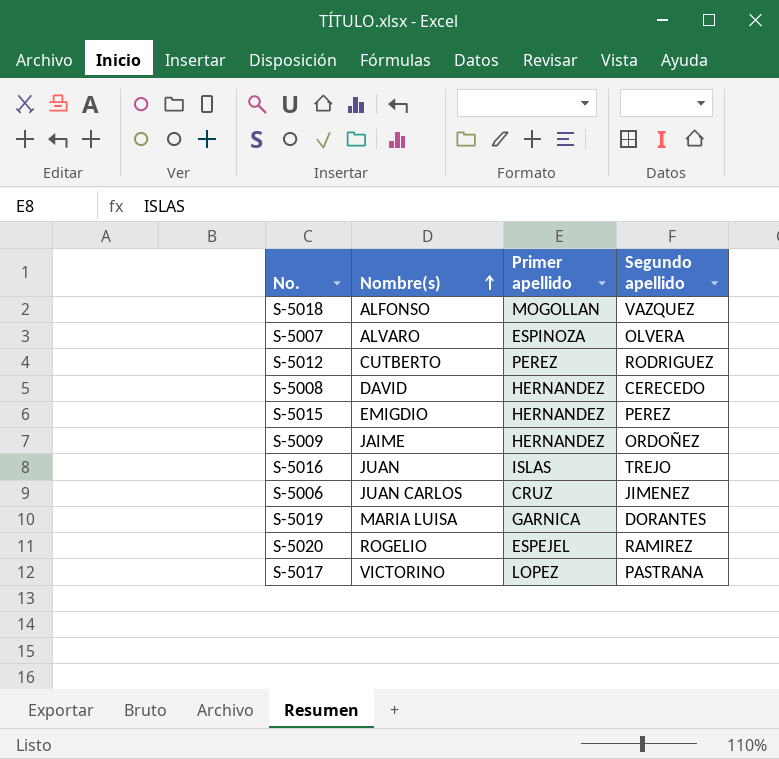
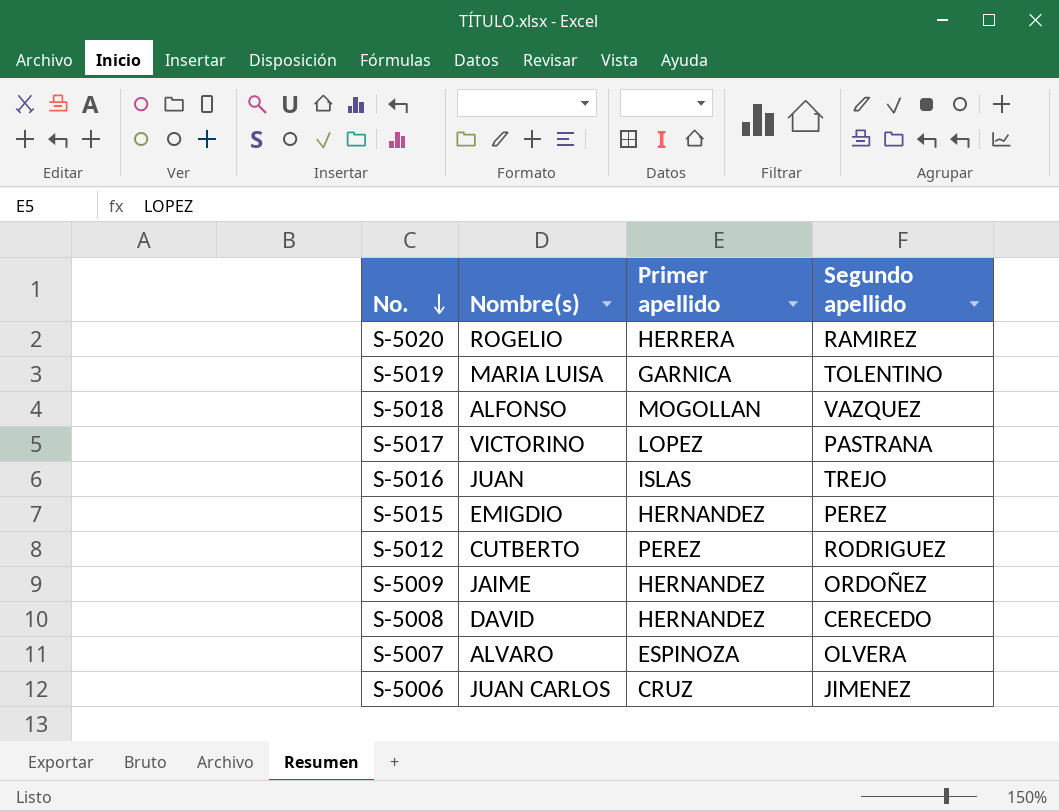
row order: Nombre(s) ascending -> No. descending
S-5020 | Primer apellido: ESPEJEL -> HERRERA
S-5019 | Segundo apellido: DORANTES -> TOLENTINO

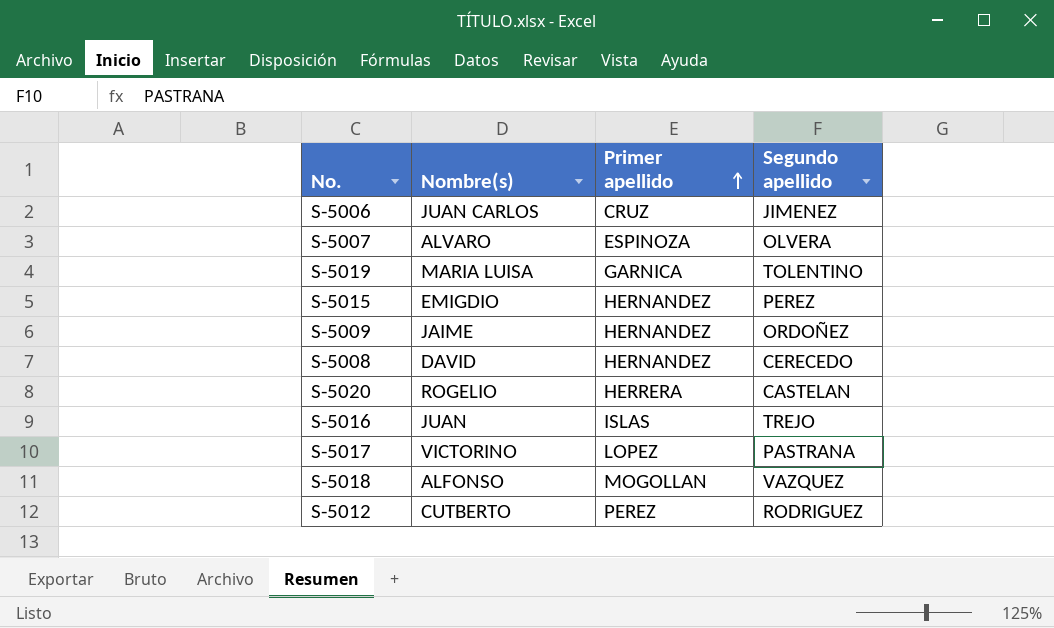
row order: No. descending -> Primer apellido ascending
S-5020 | Segundo apellido: RAMIREZ -> CASTELAN

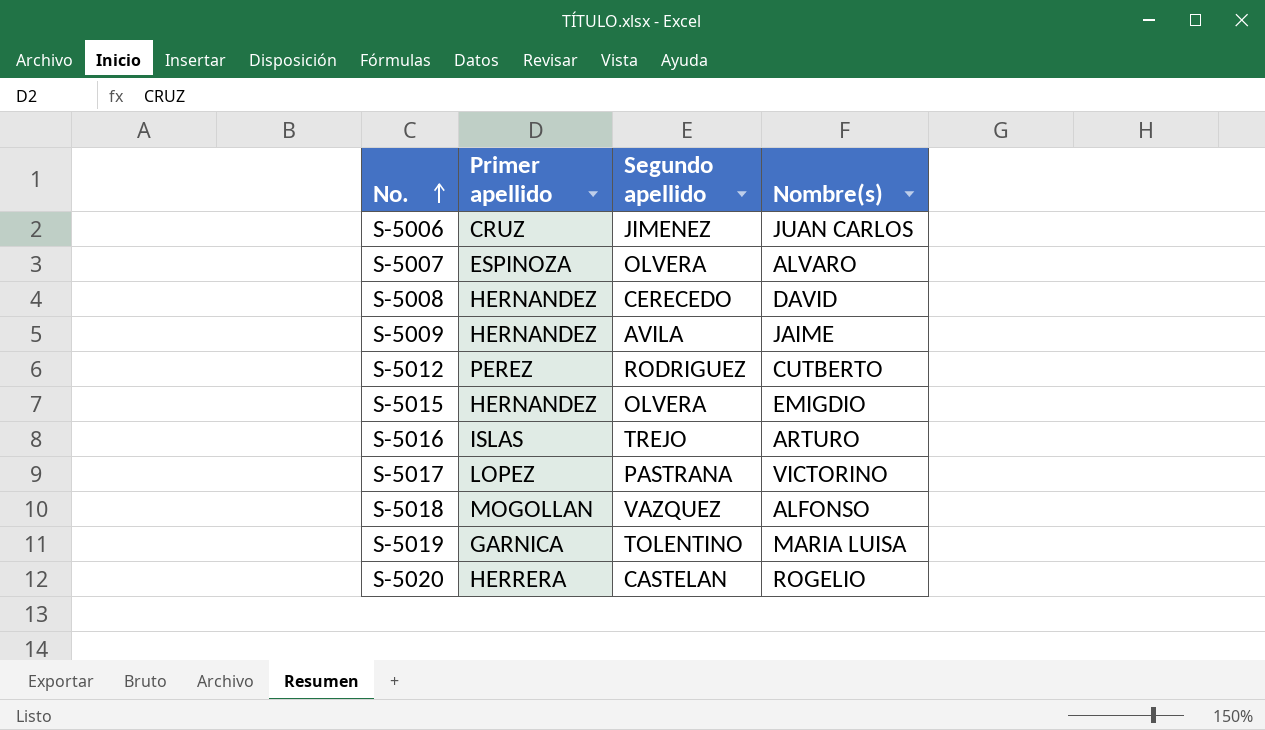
row order: Primer apellido ascending -> No. ascending
column Nombre(s) | position: 2 -> 4
S-5009 | Segundo apellido: ORDOÑEZ -> AVILA
S-5015 | Segundo apellido: PEREZ -> OLVERA
S-5016 | Nombre(s): JUAN -> ARTURO

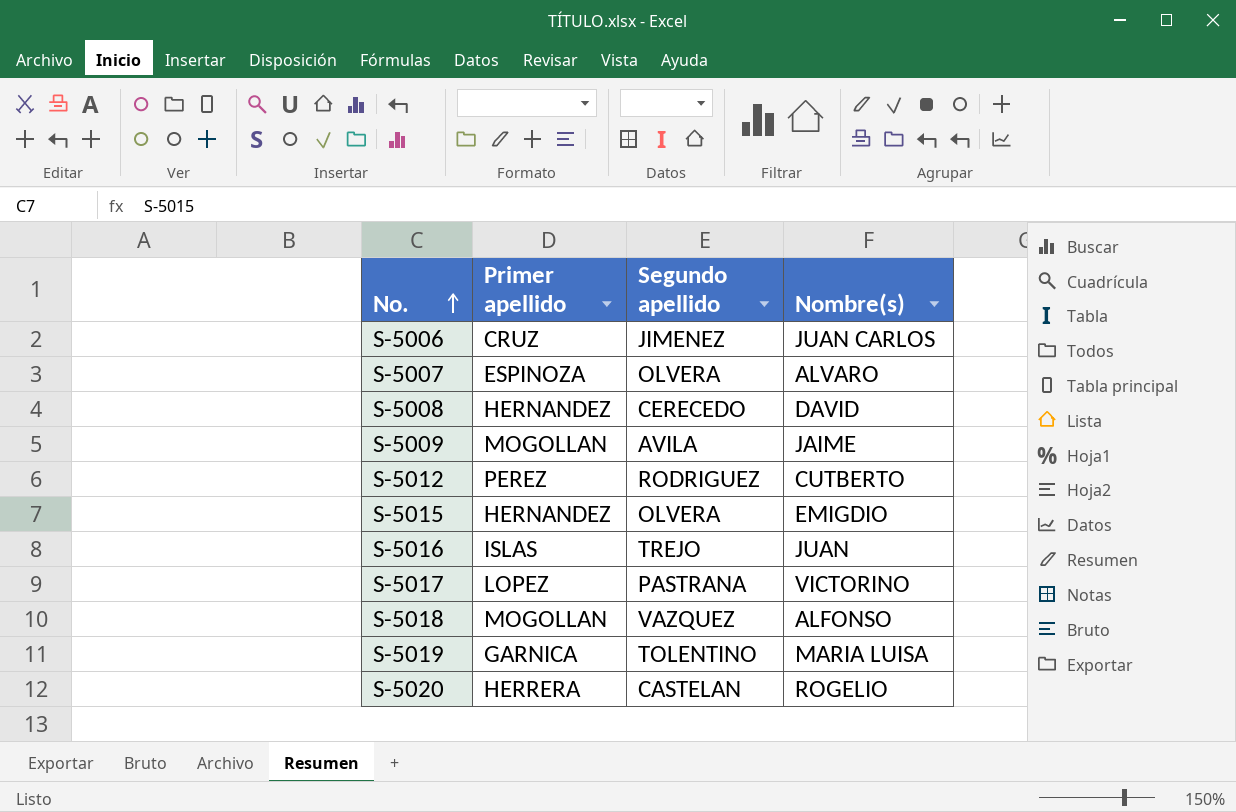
S-5009 | Primer apellido: HERNANDEZ -> MOGOLLAN
S-5016 | Nombre(s): ARTURO -> JUAN

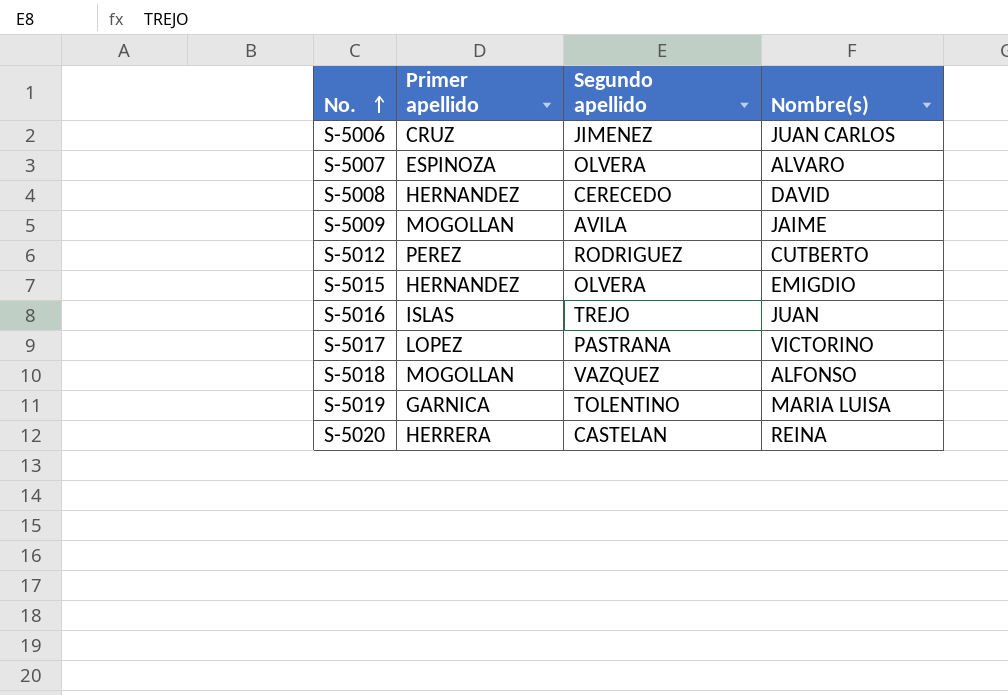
S-5020 | Nombre(s): ROGELIO -> REINA

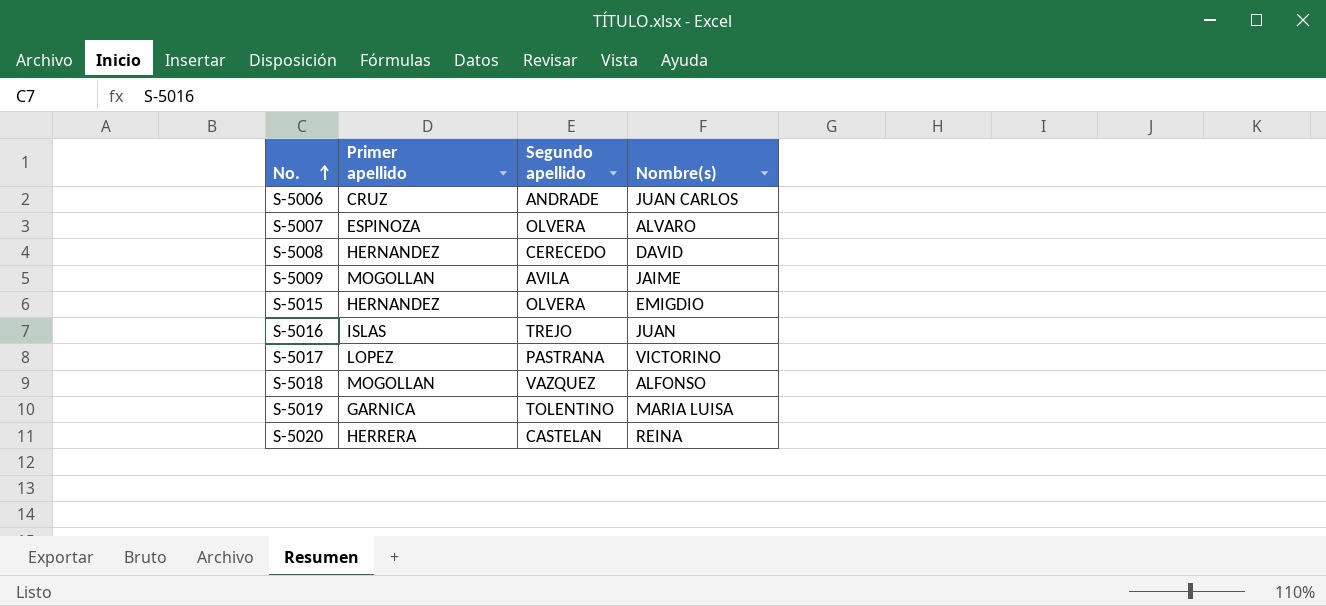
row S-5012: PEREZ | RODRIGUEZ | CUTBERTO -> none
S-5006 | Segundo apellido: JIMENEZ -> ANDRADE

